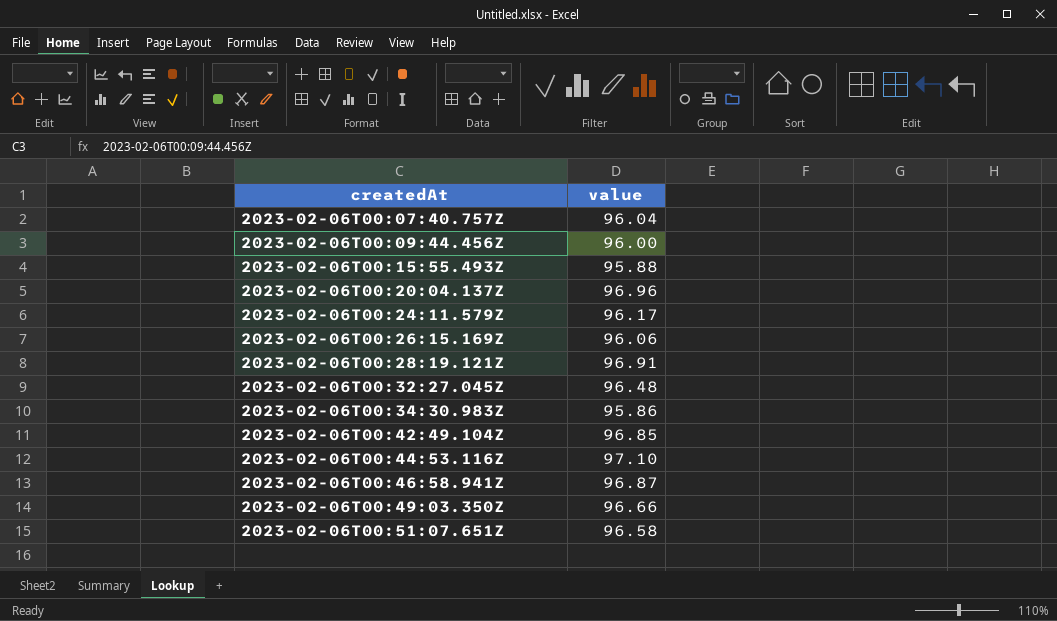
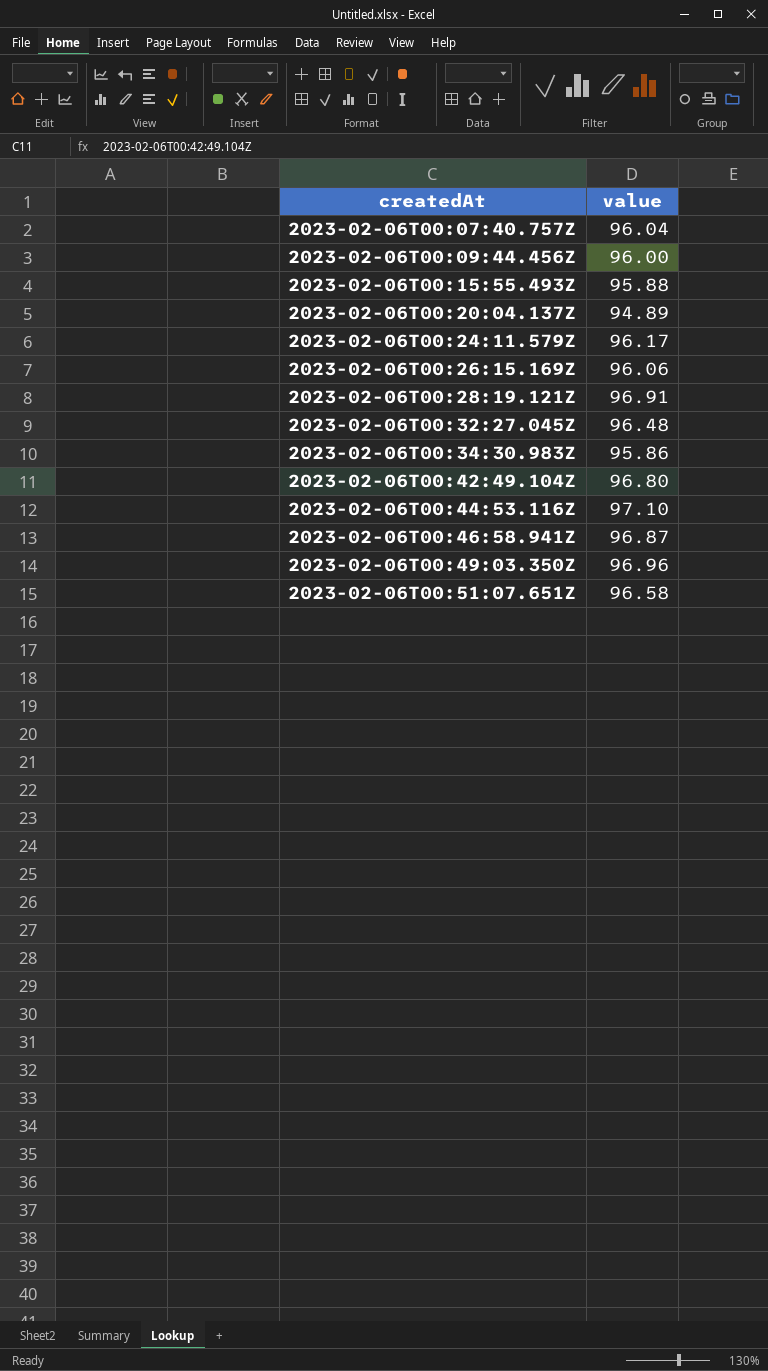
2023-02-06T00:20:04.137Z | value: 96.96 -> 94.89
2023-02-06T00:42:49.104Z | value: 96.85 -> 96.80
2023-02-06T00:49:03.350Z | value: 96.66 -> 96.96

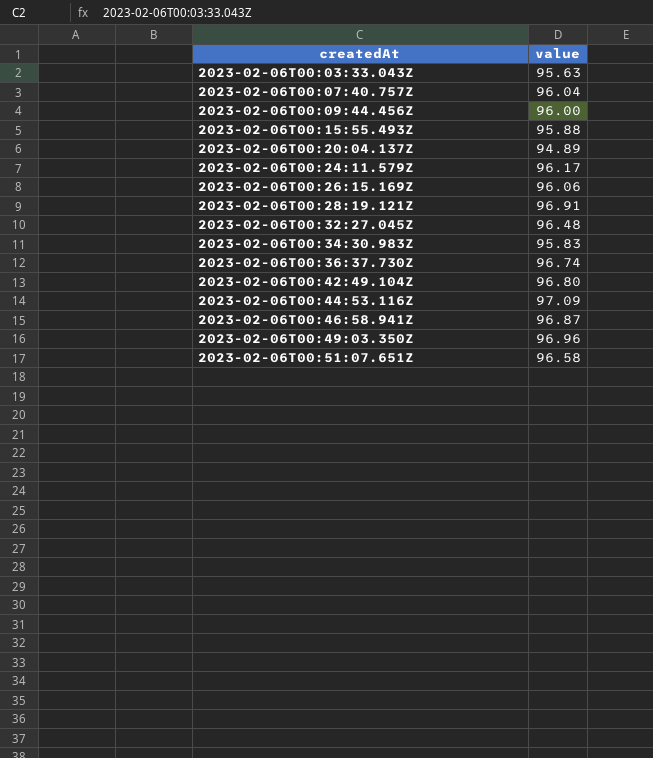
row 2023-02-06T00:03:33.043Z: none -> 95.63
2023-02-06T00:34:30.983Z | value: 95.86 -> 95.83
row 2023-02-06T00:36:37.730Z: none -> 96.74
2023-02-06T00:44:53.116Z | value: 97.10 -> 97.09

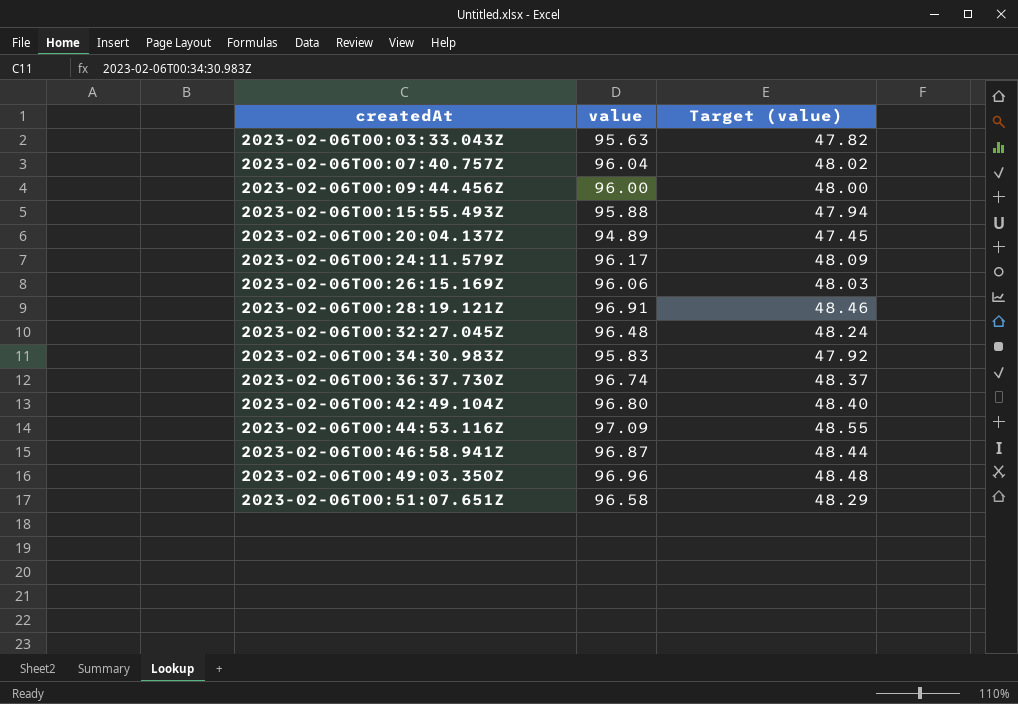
column Target (value) | formula: none -> [value] * 0.5

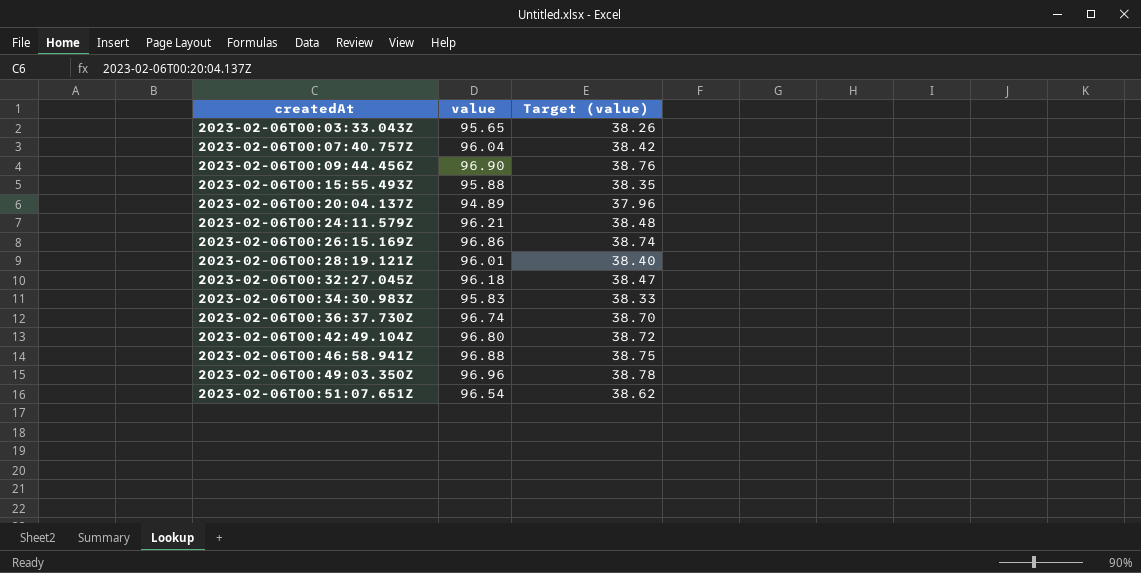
column Target (value) | formula: [value] * 0.5 -> [value] * 0.4
row 2023-02-06T00:44:53.116Z: 97.09 | 48.55 -> none
2023-02-06T00:03:33.043Z | value: 95.63 -> 95.65
2023-02-06T00:09:44.456Z | value: 96.00 -> 96.90
2023-02-06T00:24:11.579Z | value: 96.17 -> 96.21
2023-02-06T00:26:15.169Z | value: 96.06 -> 96.86
2023-02-06T00:28:19.121Z | value: 96.91 -> 96.01
2023-02-06T00:32:27.045Z | value: 96.48 -> 96.18
2023-02-06T00:46:58.941Z | value: 96.87 -> 96.88
2023-02-06T00:51:07.651Z | value: 96.58 -> 96.54

